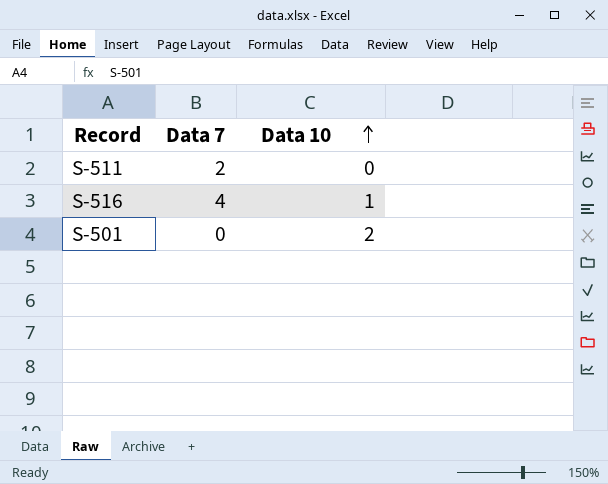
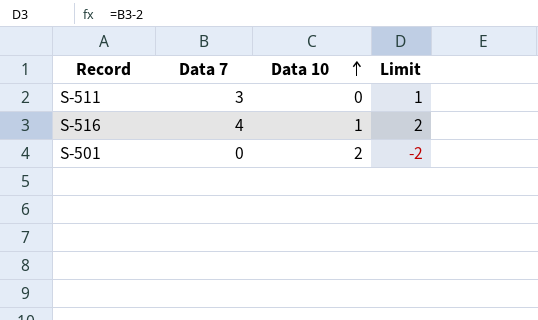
column Limit | formula: none -> [Data 7] - 2
S-511 | Data 7: 2 -> 3

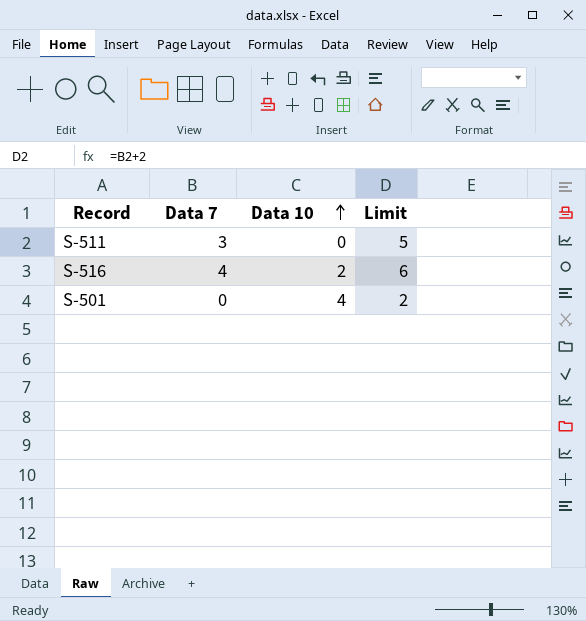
column Limit | formula: [Data 7] - 2 -> [Data 7] + 2
S-516 | Data 10: 1 -> 2
S-501 | Data 10: 2 -> 4

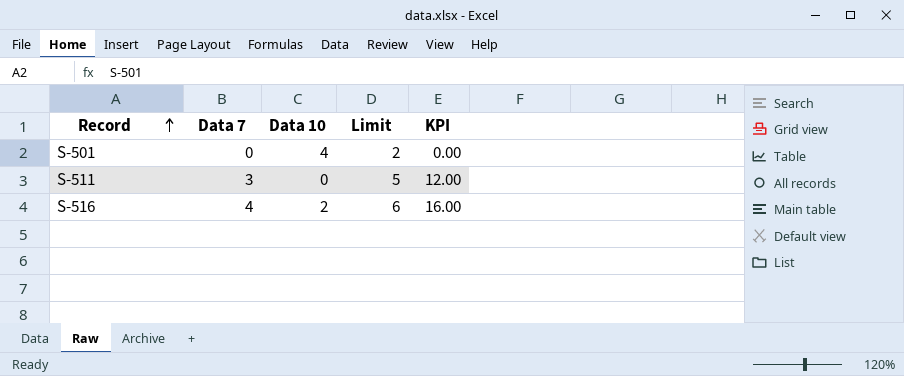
row order: Data 10 ascending -> Record ascending
column KPI | formula: none -> [Data 7] * 4

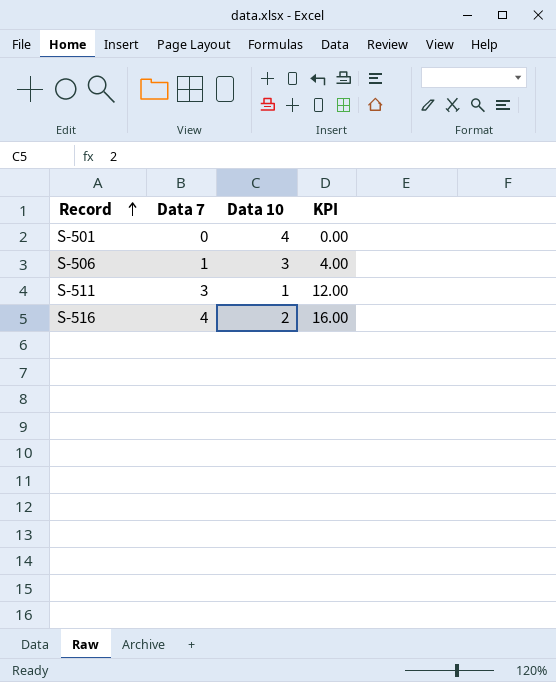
column Limit | formula: [Data 7] + 2 -> none
row S-506: none -> 1 | 3 | 4.00
S-511 | Data 10: 0 -> 1

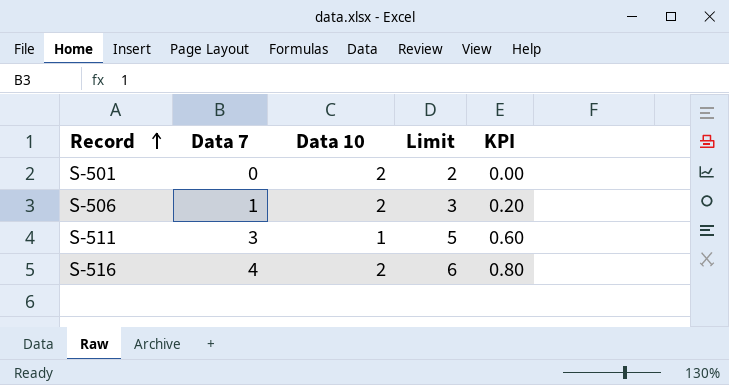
column Limit | formula: none -> [Data 7] + 2
column KPI | formula: [Data 7] * 4 -> [Data 7] * 0.2
S-501 | Data 10: 4 -> 2
S-506 | Data 10: 3 -> 2

